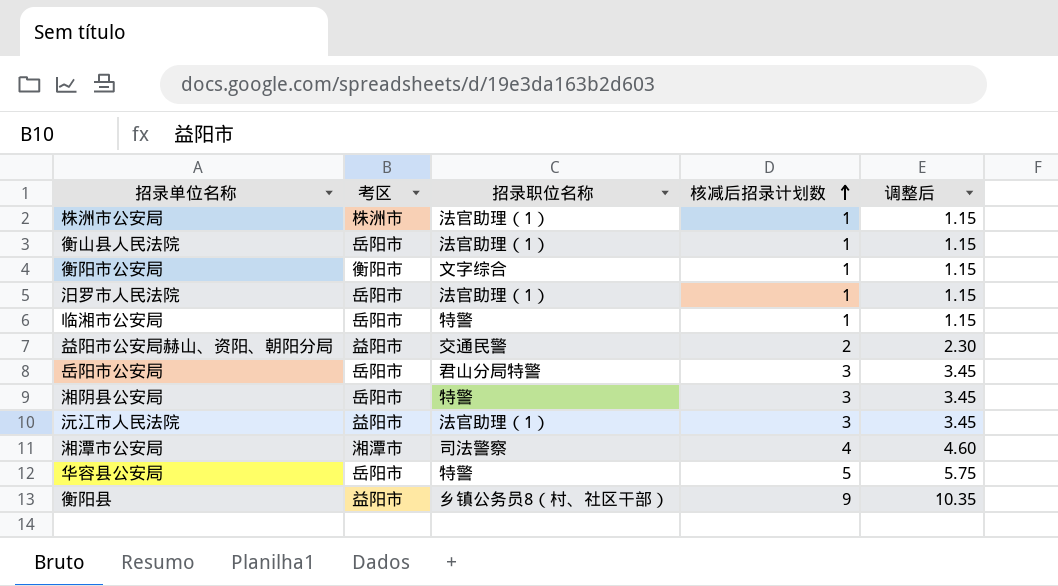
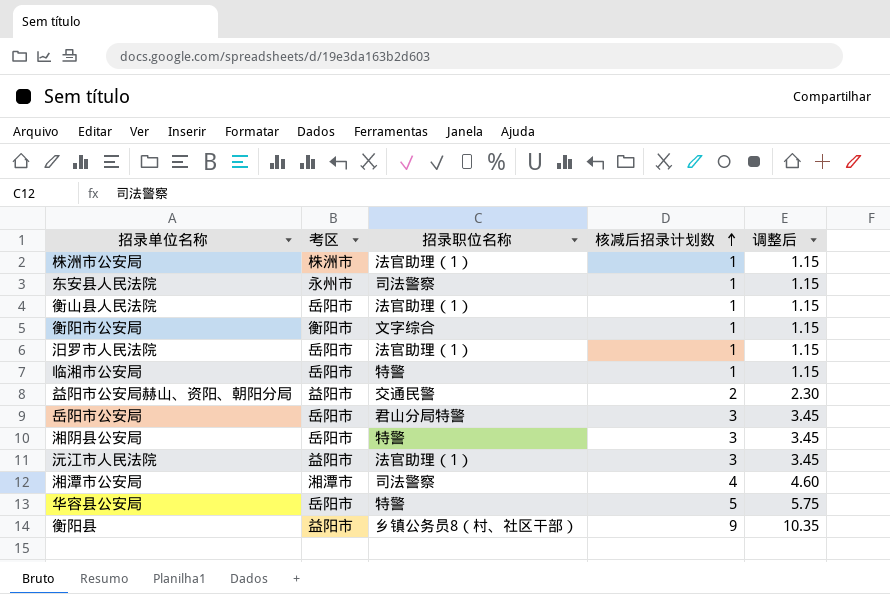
row 东安县人民法院: none -> 永州市 | 司法警察 | 1 | 1.15

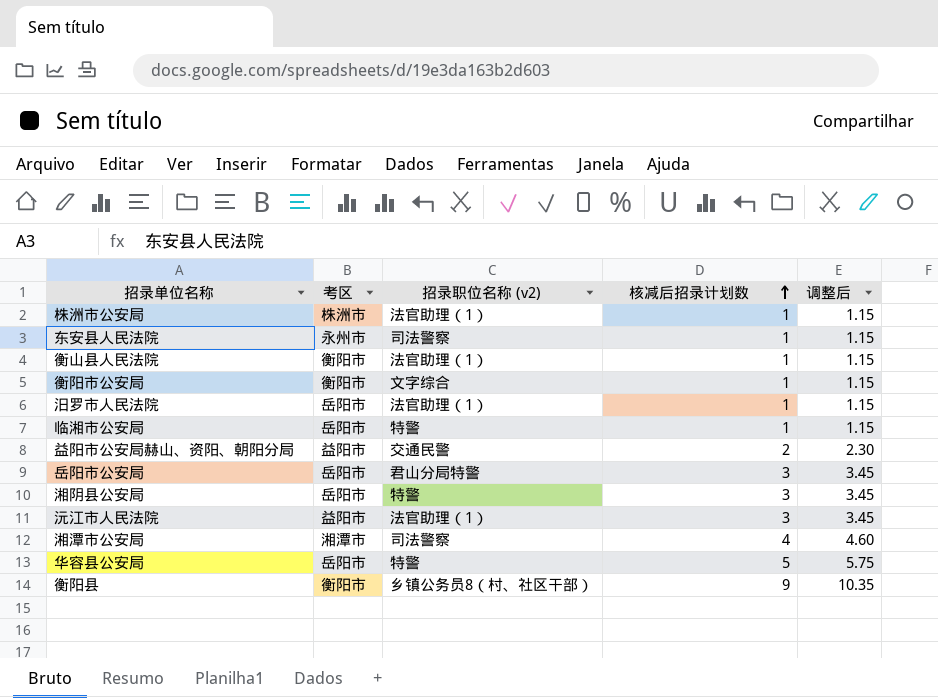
column name: 招录职位名称 -> 招录职位名称 (v2)
衡山县人民法院 | 考区: 岳阳市 -> 衡阳市
衡阳县 | 考区: 益阳市 -> 衡阳市

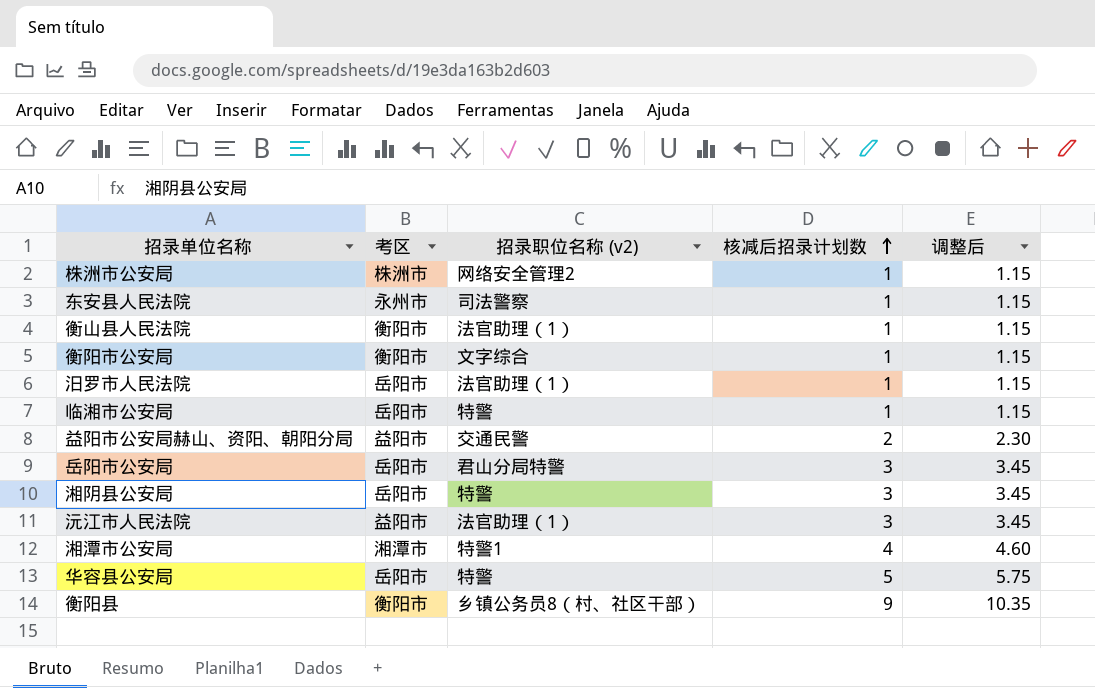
株洲市公安局 | 招录职位名称 (v2): 法官助理（1） -> 网络安全管理2
湘潭市公安局 | 招录职位名称 (v2): 司法警察 -> 特警1

